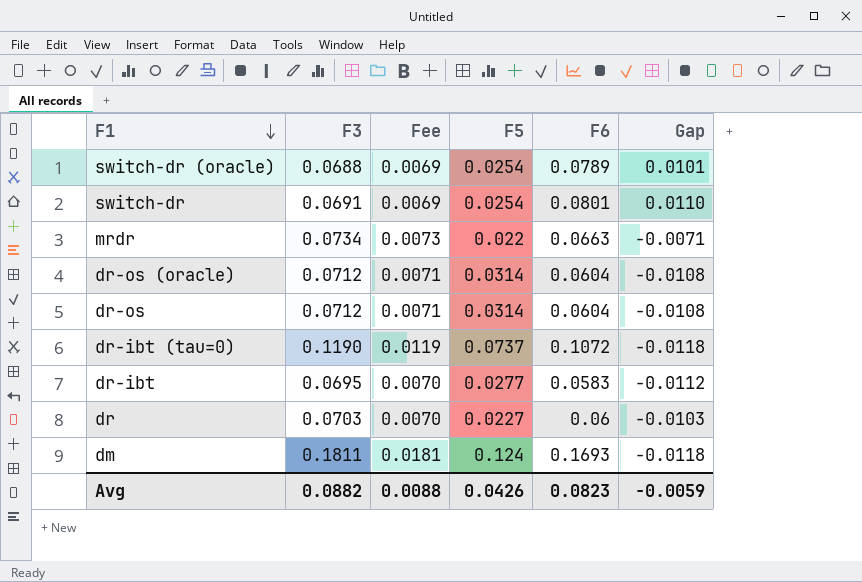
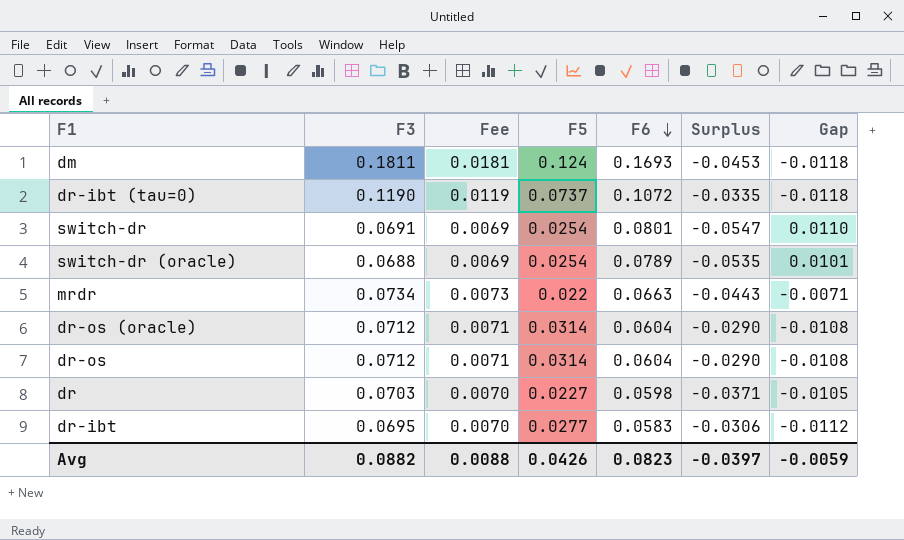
row order: F1 descending -> F6 descending
column Surplus | formula: none -> [F5] - [F6]
dr | F6: 0.06 -> 0.0598
dr | Gap: -0.0103 -> -0.0105

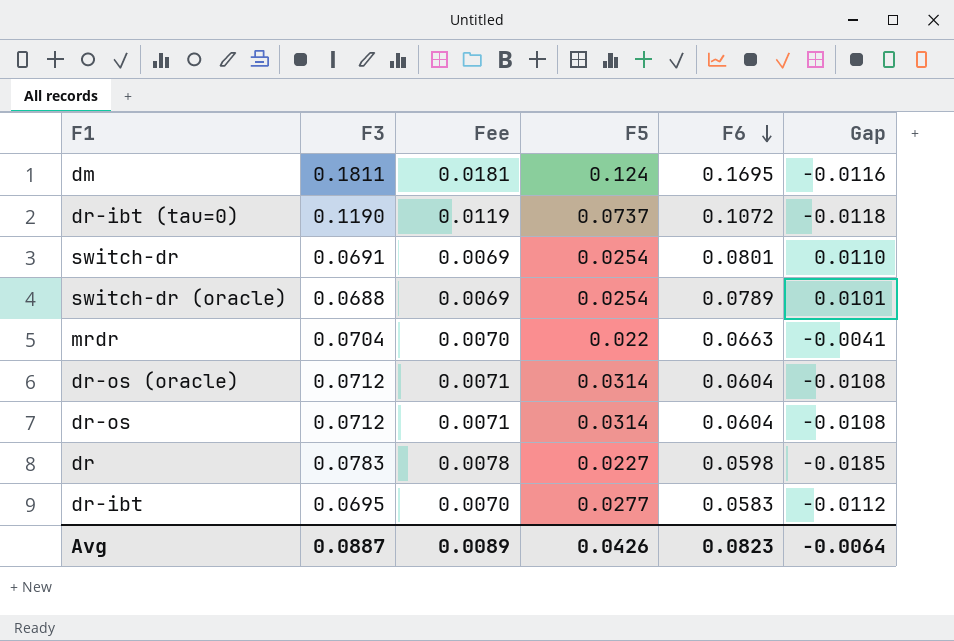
column Surplus | formula: [F5] - [F6] -> none
dm | F6: 0.1693 -> 0.1695
dm | Gap: -0.0118 -> -0.0116
mrdr | F3: 0.0734 -> 0.0704
mrdr | Fee: 0.0073 -> 0.0070
mrdr | Gap: -0.0071 -> -0.0041
dr | F3: 0.0703 -> 0.0783
dr | Fee: 0.0070 -> 0.0078
dr | Gap: -0.0105 -> -0.0185
Avg | F3: 0.0882 -> 0.0887
Avg | Fee: 0.0088 -> 0.0089
Avg | Gap: -0.0059 -> -0.0064

